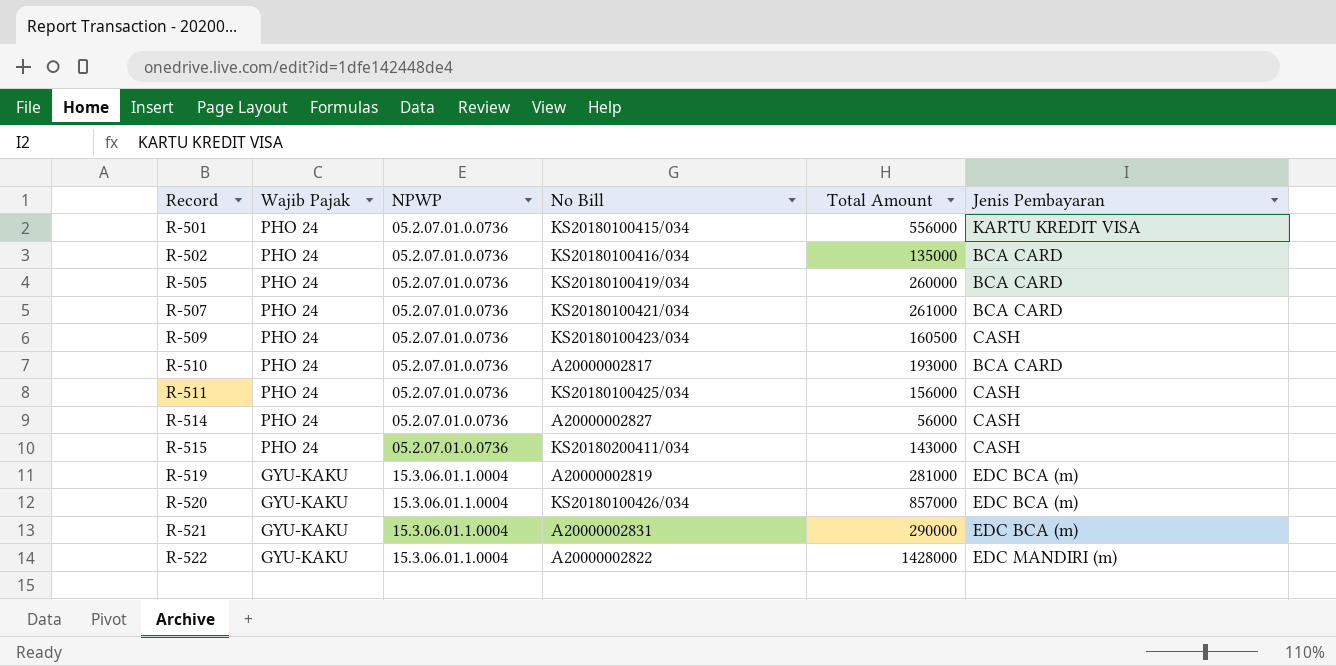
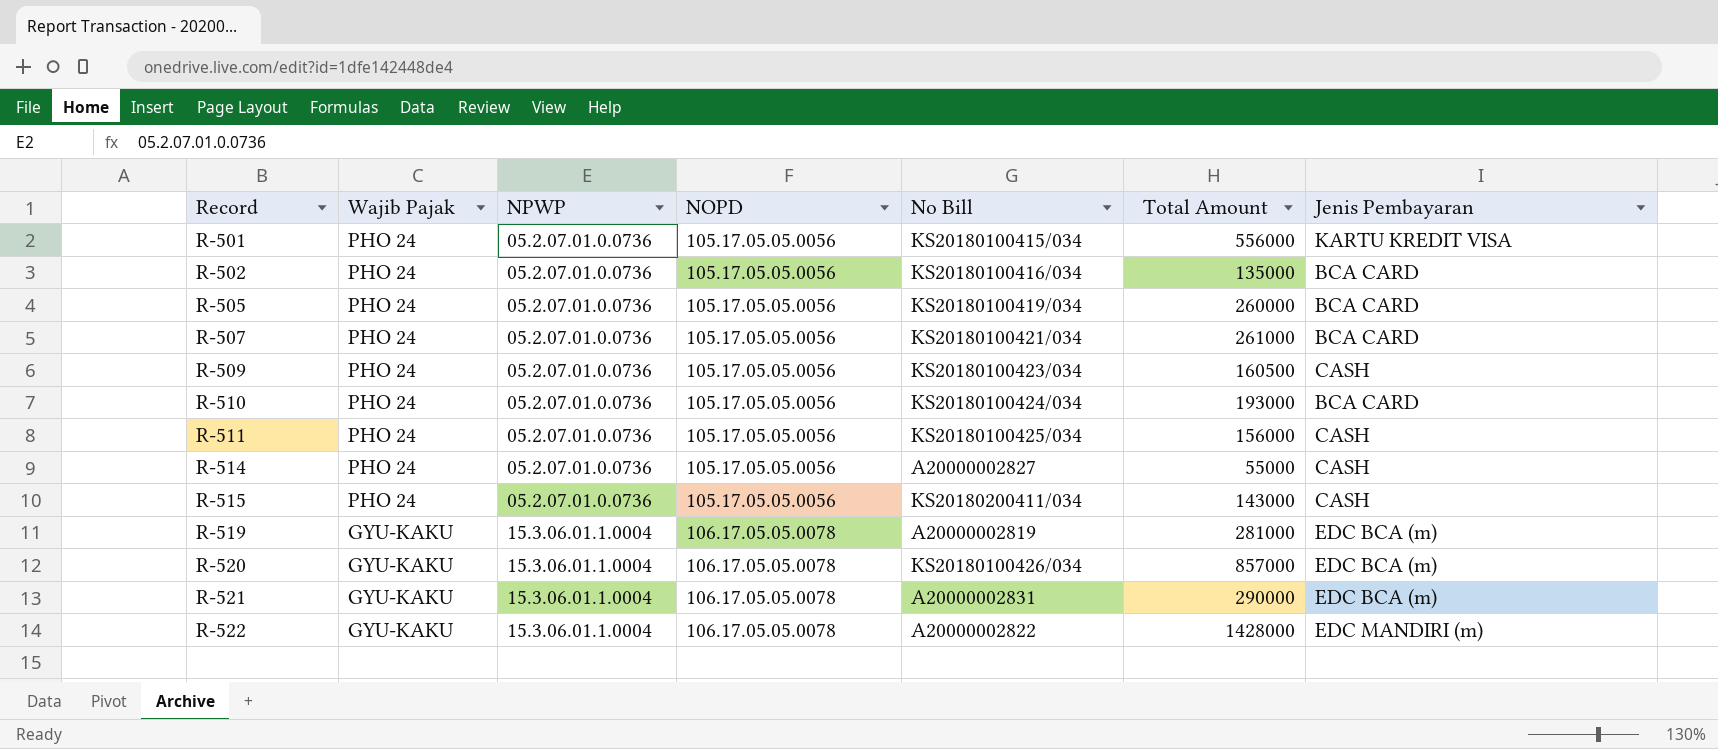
column NOPD | position: none -> 4
R-510 | No Bill: A20000002817 -> KS20180100424/034
R-514 | Total Amount: 56000 -> 55000

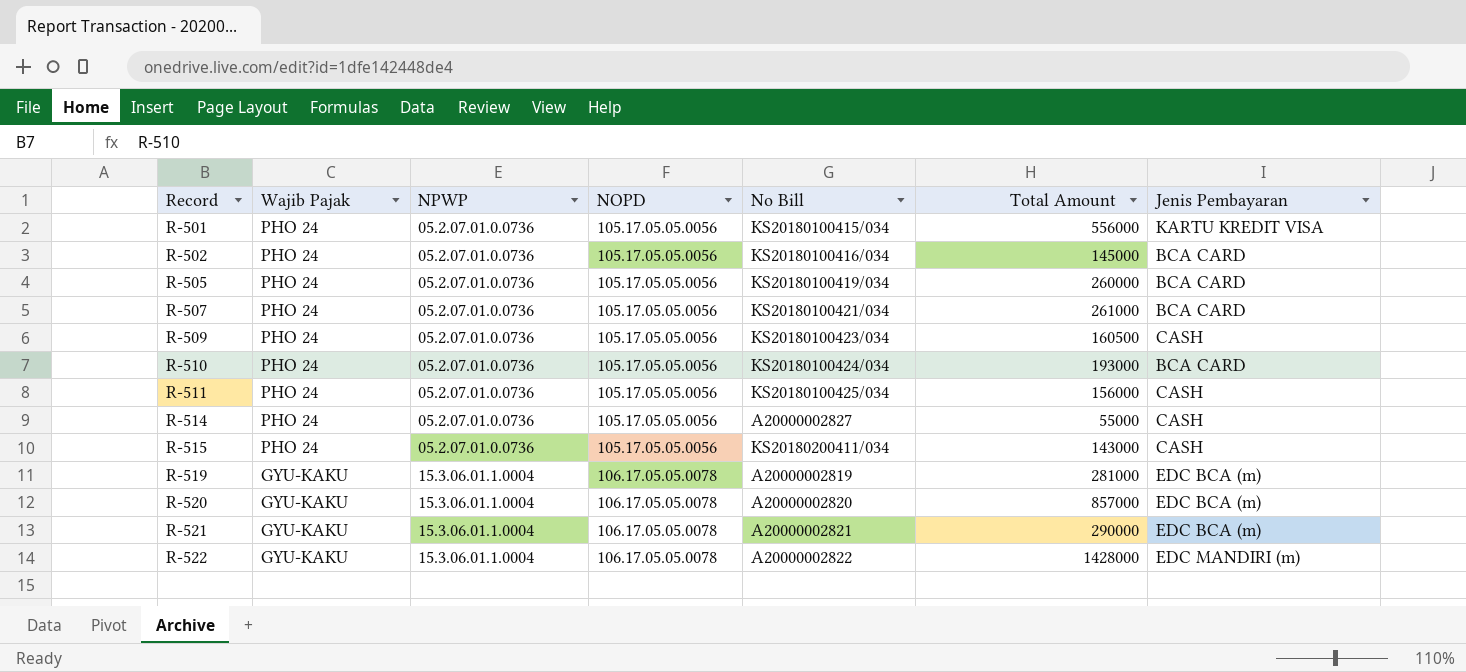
R-502 | Total Amount: 135000 -> 145000
R-520 | No Bill: KS20180100426/034 -> A20000002820
R-521 | No Bill: A20000002831 -> A20000002821

